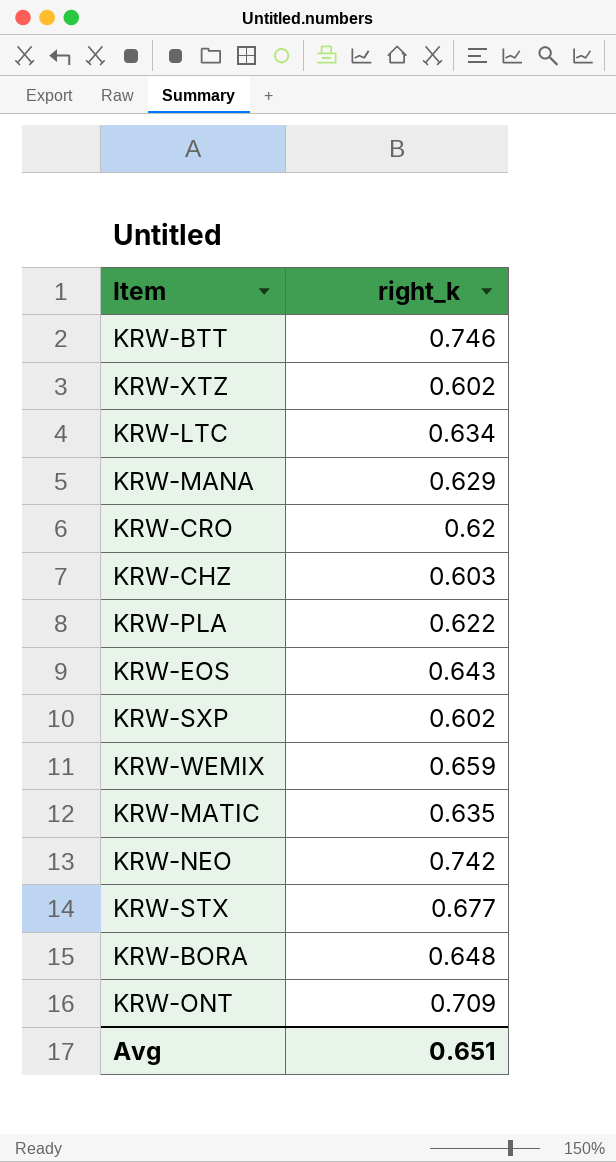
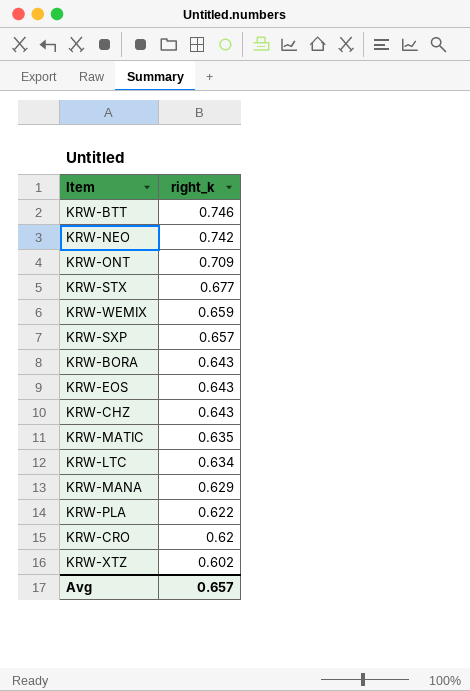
row order: none -> right_k descending
KRW-SXP | right_k: 0.602 -> 0.657
KRW-BORA | right_k: 0.648 -> 0.643
KRW-CHZ | right_k: 0.603 -> 0.643
Avg | right_k: 0.651 -> 0.657

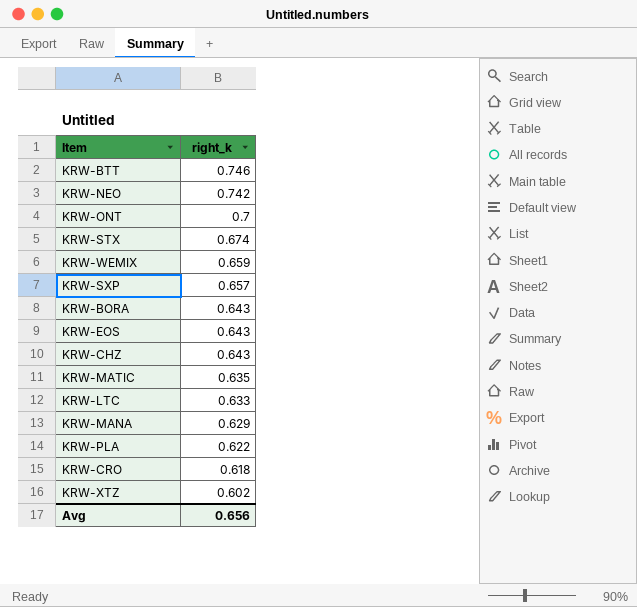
KRW-ONT | right_k: 0.709 -> 0.7
KRW-STX | right_k: 0.677 -> 0.674
KRW-LTC | right_k: 0.634 -> 0.633
KRW-CRO | right_k: 0.62 -> 0.618
Avg | right_k: 0.657 -> 0.656

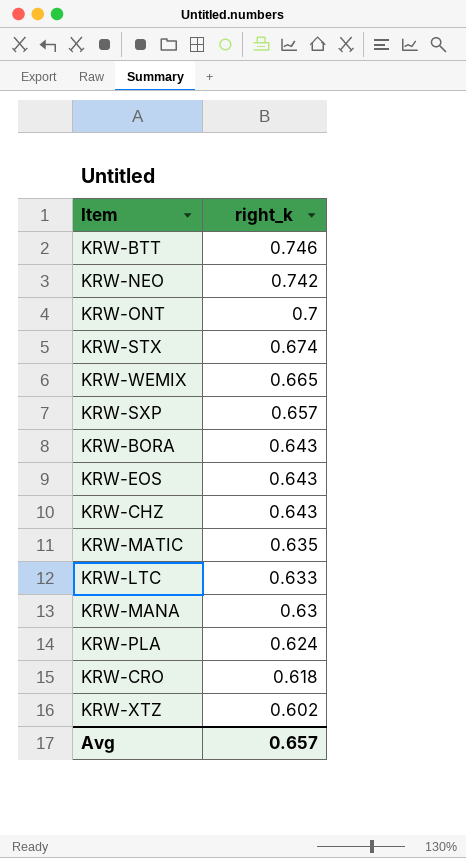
KRW-WEMIX | right_k: 0.659 -> 0.665
KRW-MANA | right_k: 0.629 -> 0.63
KRW-PLA | right_k: 0.622 -> 0.624
Avg | right_k: 0.656 -> 0.657

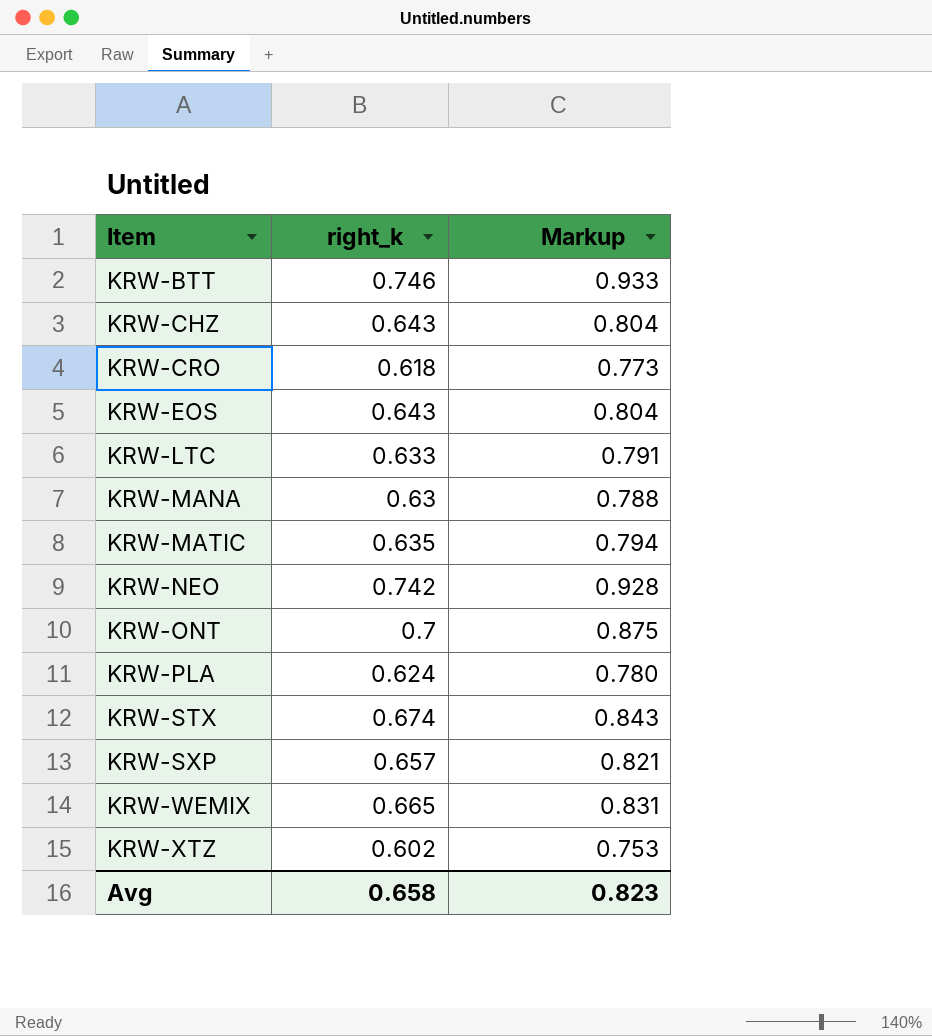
row order: right_k descending -> Item ascending
column Markup | formula: none -> [right_k] * 1.25
row KRW-BORA: 0.643 -> none
Avg | right_k: 0.657 -> 0.658

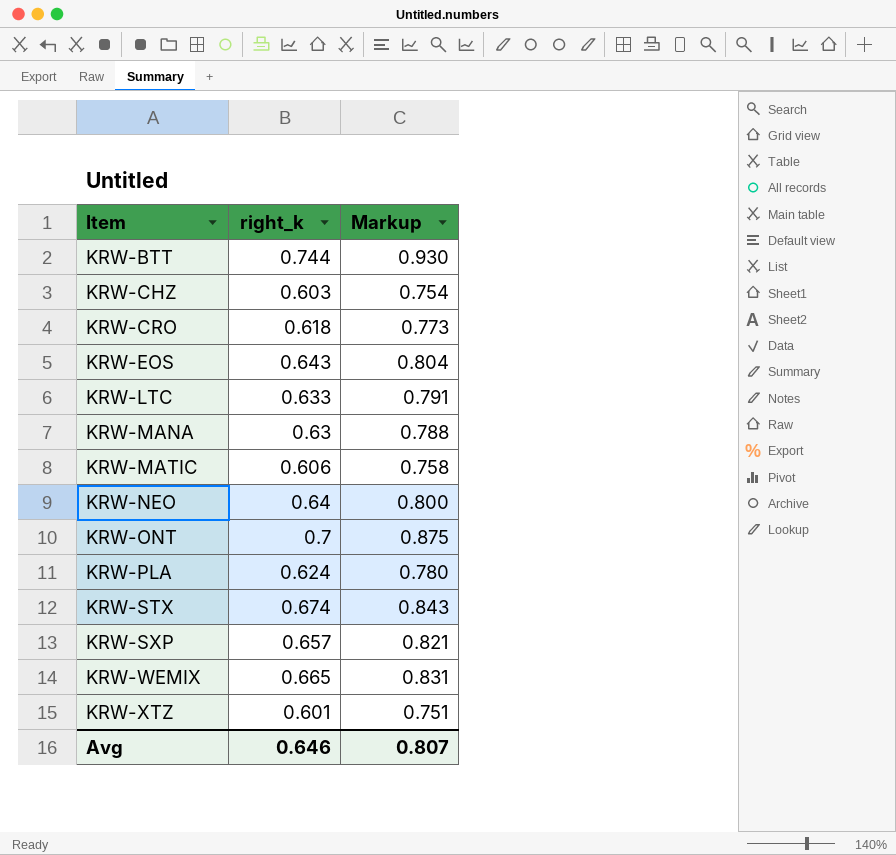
KRW-BTT | right_k: 0.746 -> 0.744
KRW-BTT | Markup: 0.933 -> 0.930
KRW-CHZ | right_k: 0.643 -> 0.603
KRW-CHZ | Markup: 0.804 -> 0.754
KRW-MATIC | right_k: 0.635 -> 0.606
KRW-MATIC | Markup: 0.794 -> 0.758
KRW-NEO | right_k: 0.742 -> 0.64
KRW-NEO | Markup: 0.928 -> 0.800
KRW-XTZ | right_k: 0.602 -> 0.601
KRW-XTZ | Markup: 0.753 -> 0.751
Avg | right_k: 0.658 -> 0.646
Avg | Markup: 0.823 -> 0.807

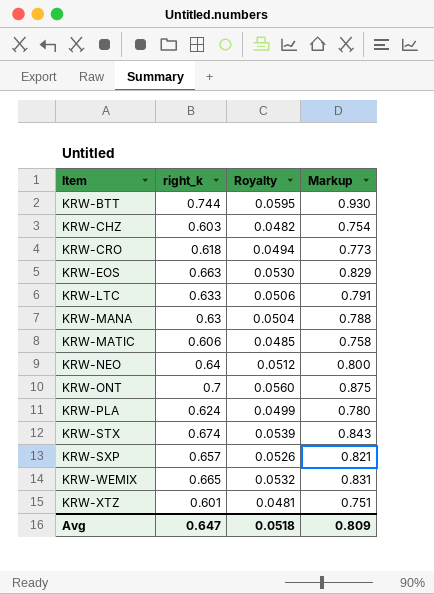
column Royalty | formula: none -> [right_k] * 0.08
KRW-EOS | right_k: 0.643 -> 0.663
KRW-EOS | Markup: 0.804 -> 0.829
Avg | right_k: 0.646 -> 0.647
Avg | Markup: 0.807 -> 0.809

